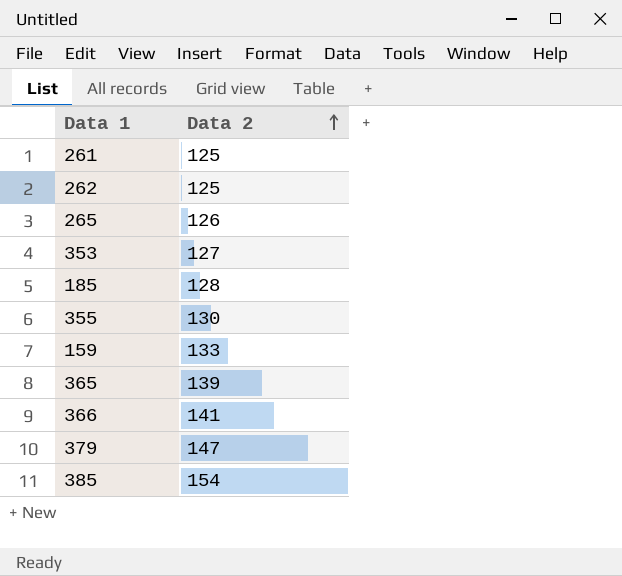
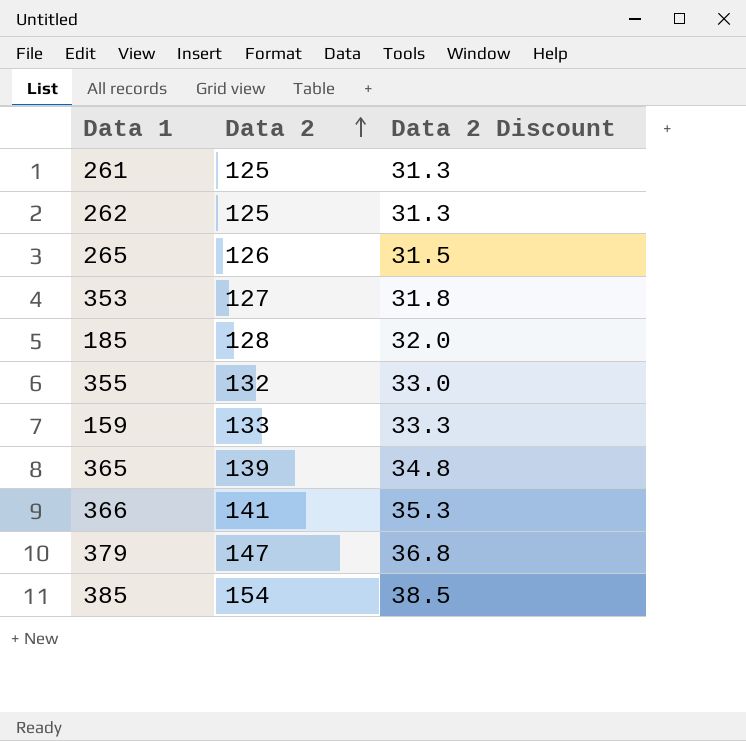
column Data 2 Discount | formula: none -> [Data 2] * 0.25
355 | Data 2: 130 -> 132

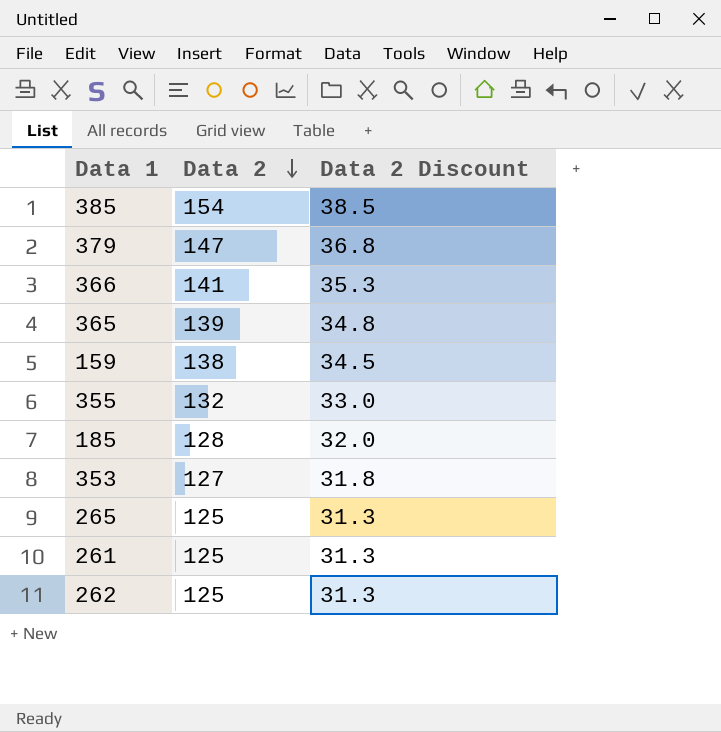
row order: Data 2 ascending -> Data 2 descending
159 | Data 2: 133 -> 138
159 | Data 2 Discount: 33.3 -> 34.5
265 | Data 2: 126 -> 125
265 | Data 2 Discount: 31.5 -> 31.3

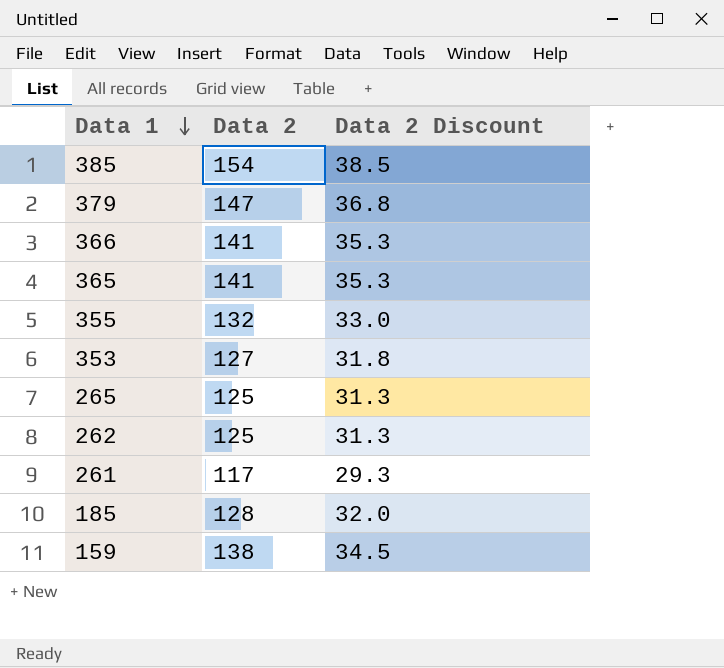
row order: Data 2 descending -> Data 1 descending
365 | Data 2: 139 -> 141
365 | Data 2 Discount: 34.8 -> 35.3
261 | Data 2: 125 -> 117
261 | Data 2 Discount: 31.3 -> 29.3

